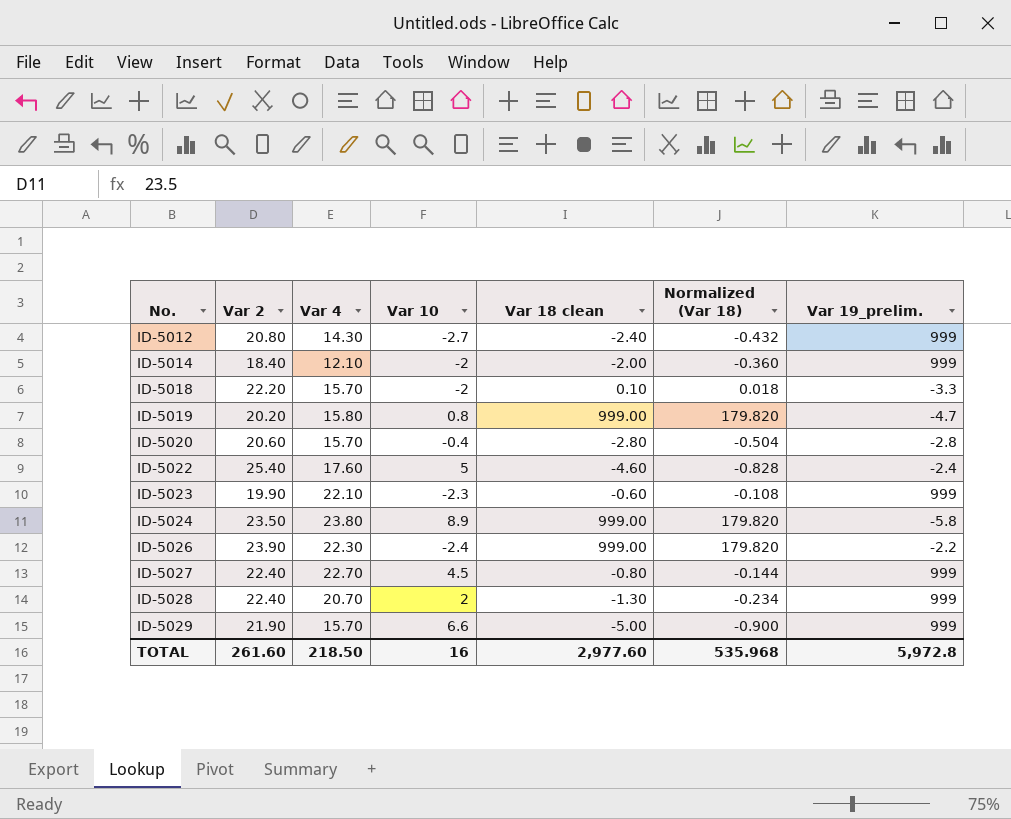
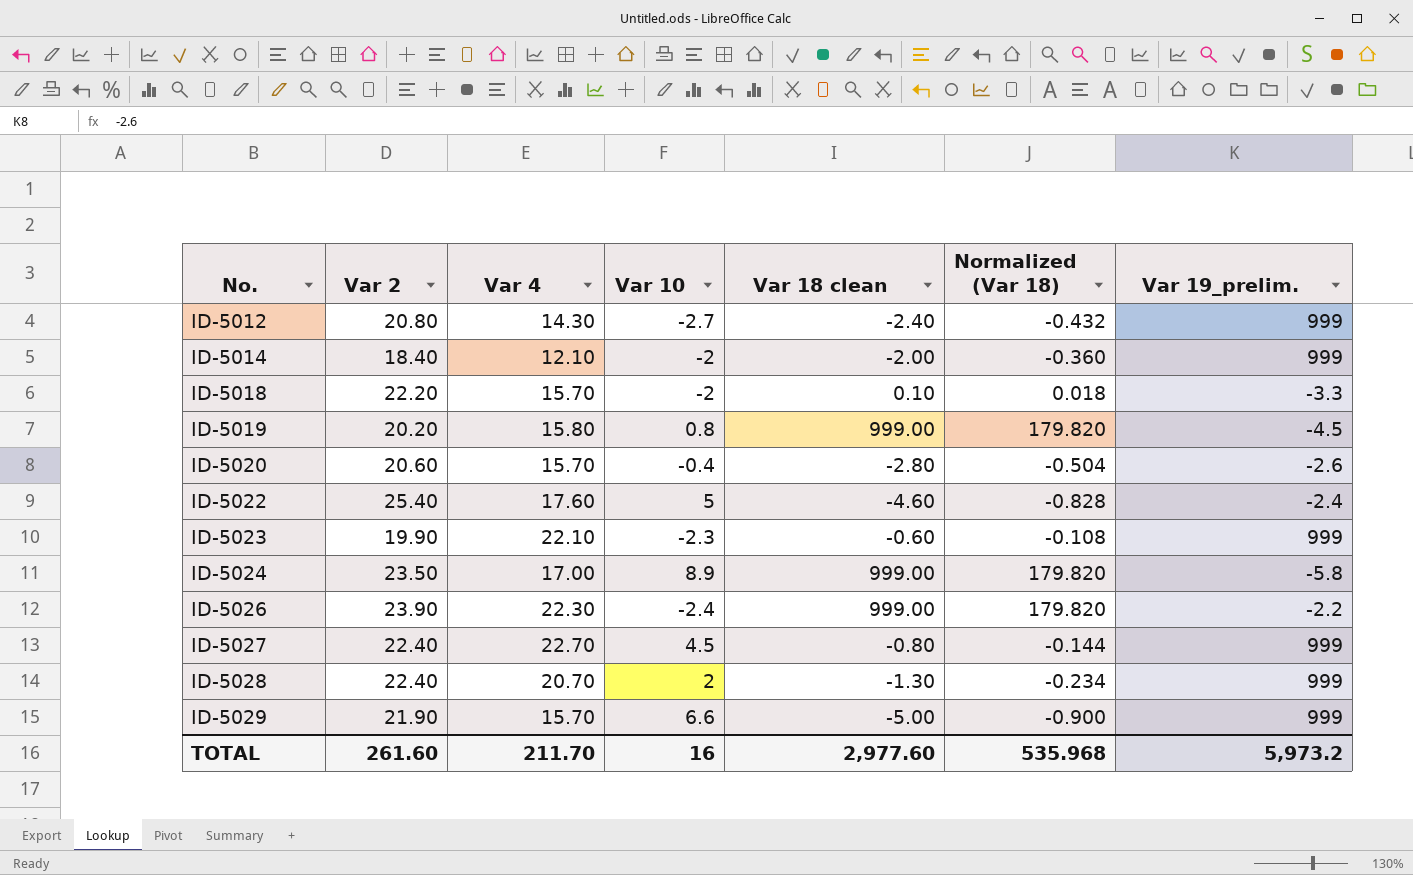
ID-5019 | Var 19_prelim.: -4.7 -> -4.5
ID-5020 | Var 19_prelim.: -2.8 -> -2.6
ID-5024 | Var 4: 23.80 -> 17.00
TOTAL | Var 4: 218.50 -> 211.70
TOTAL | Var 19_prelim.: 5,972.8 -> 5,973.2

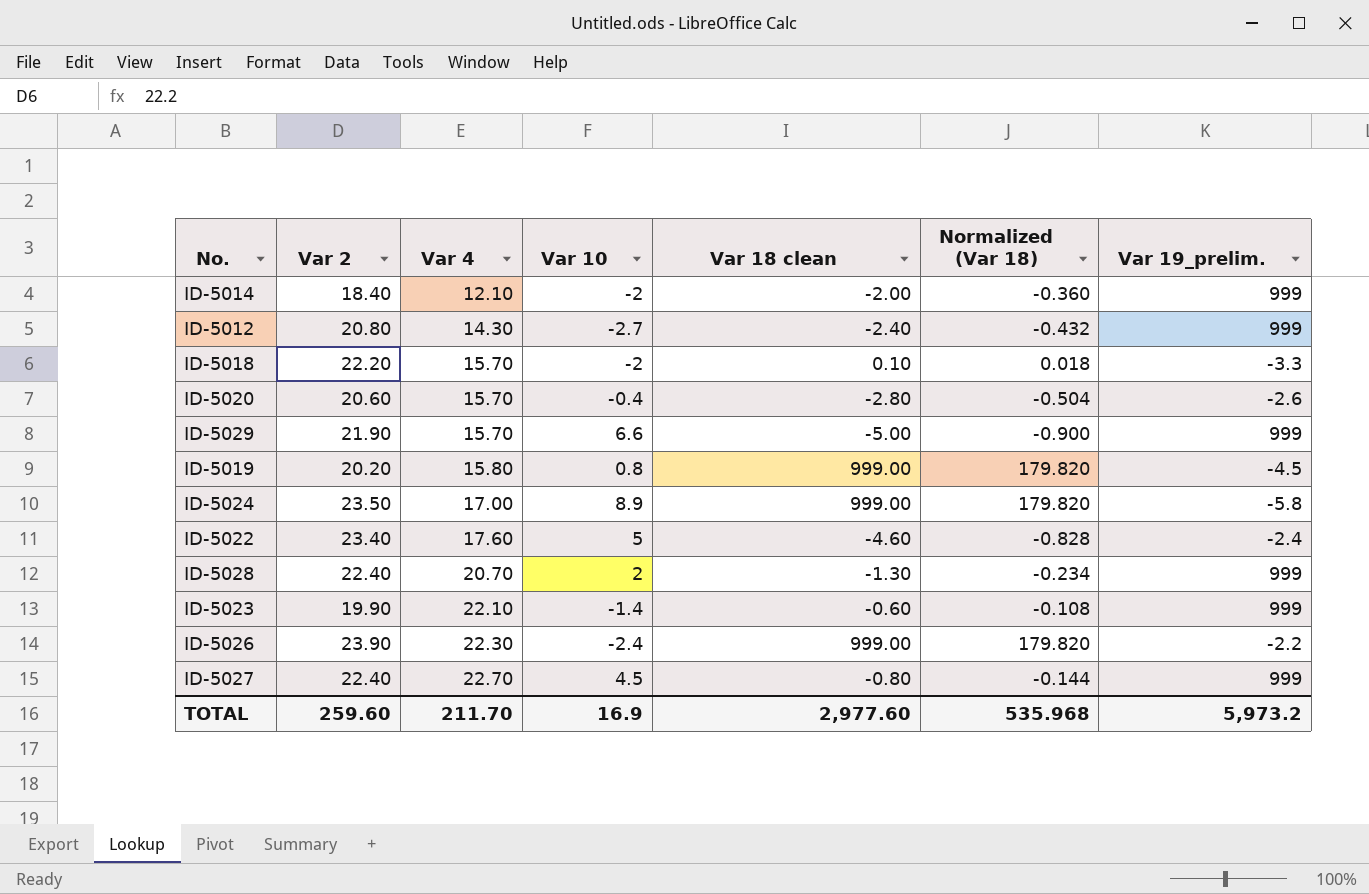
row order: No. ascending -> Var 4 ascending
ID-5022 | Var 2: 25.40 -> 23.40
ID-5023 | Var 10: -2.3 -> -1.4
TOTAL | Var 2: 261.60 -> 259.60
TOTAL | Var 10: 16 -> 16.9

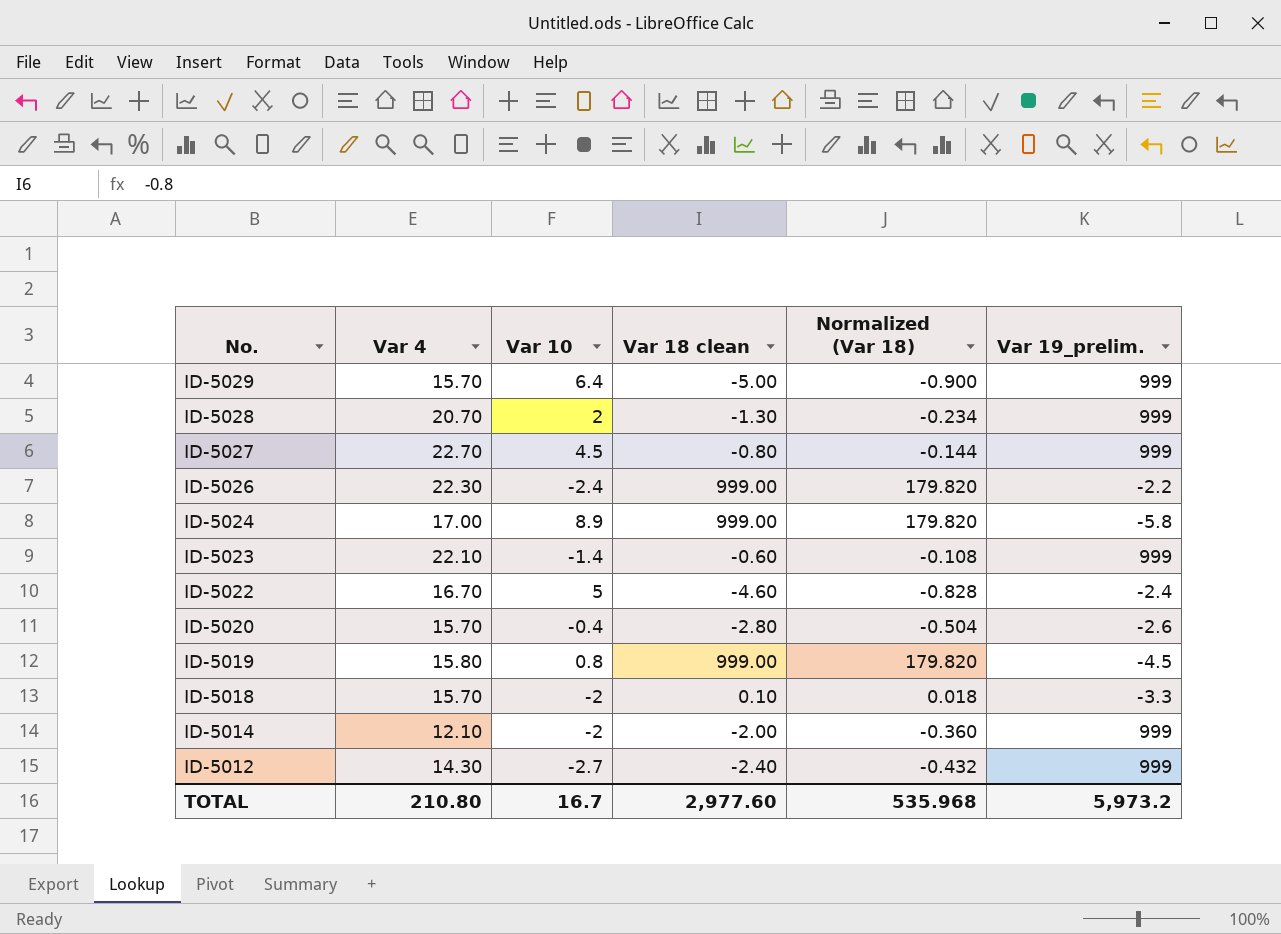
row order: Var 4 ascending -> No. descending
column Var 2 | position: 2 -> none
ID-5029 | Var 10: 6.6 -> 6.4
ID-5022 | Var 4: 17.60 -> 16.70
TOTAL | Var 4: 211.70 -> 210.80
TOTAL | Var 10: 16.9 -> 16.7

